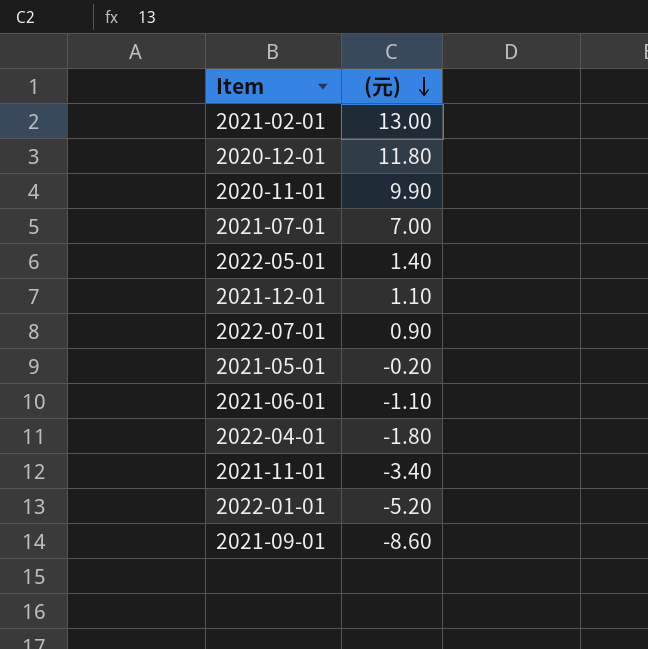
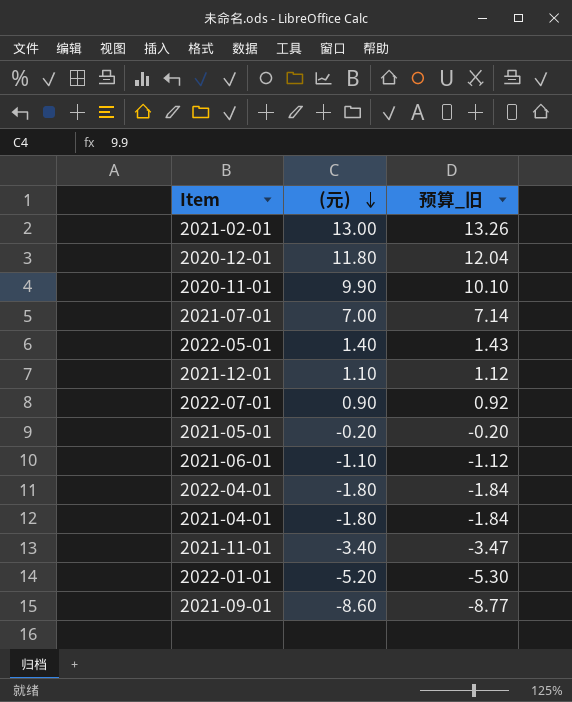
column 预算_旧 | formula: none -> [(元)] * 1.02
row 2021-04-01: none -> -1.80 | -1.84

